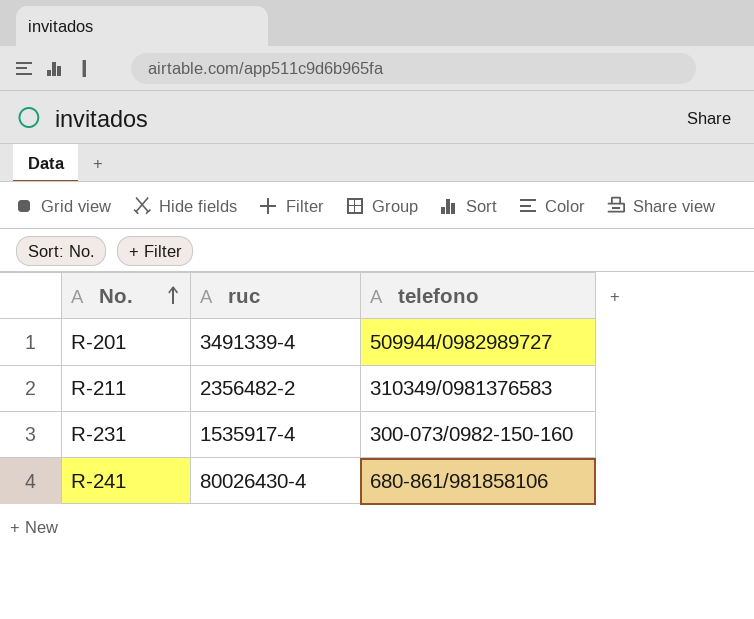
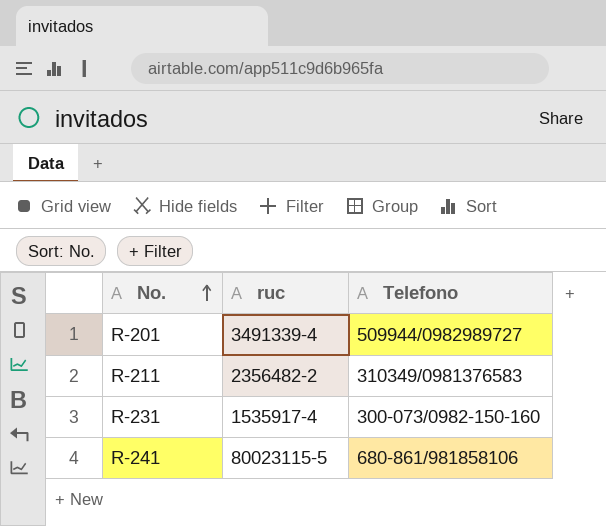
column name: telefono -> Telefono
R-241 | ruc: 80026430-4 -> 80023115-5

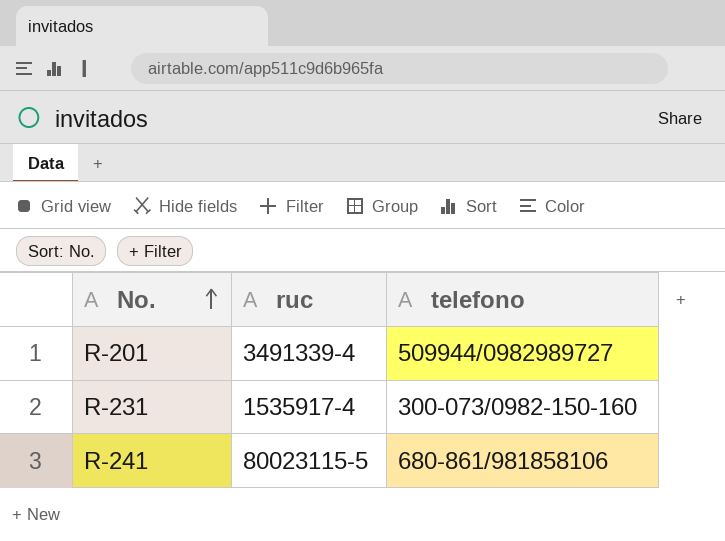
column name: Telefono -> telefono
row R-211: 2356482-2 | 310349/0981376583 -> none

